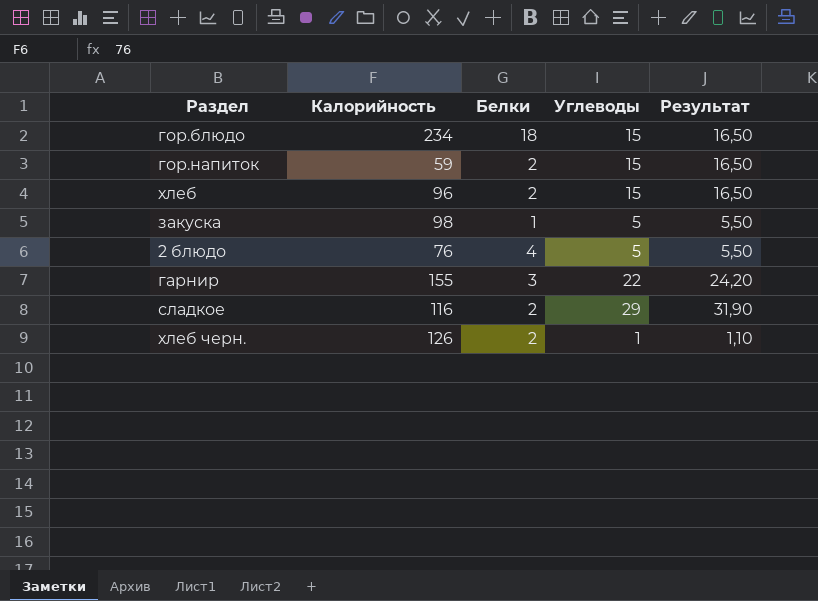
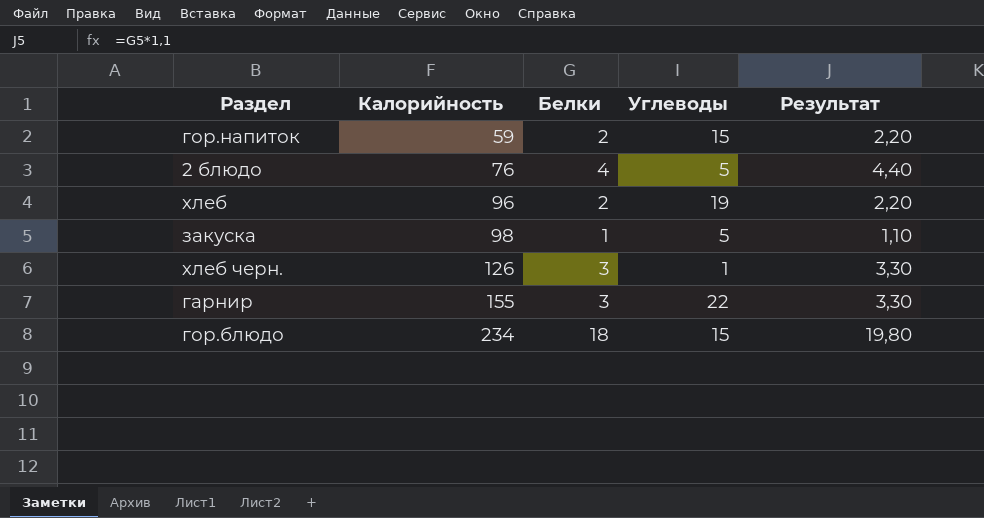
row order: none -> Калорийность ascending
column Результат | formula: [Углеводы] * 1,1 -> [Белки] * 1,1
row сладкое: 116 | 2 | 29 | 31,90 -> none
хлеб | Углеводы: 15 -> 19
хлеб черн. | Белки: 2 -> 3

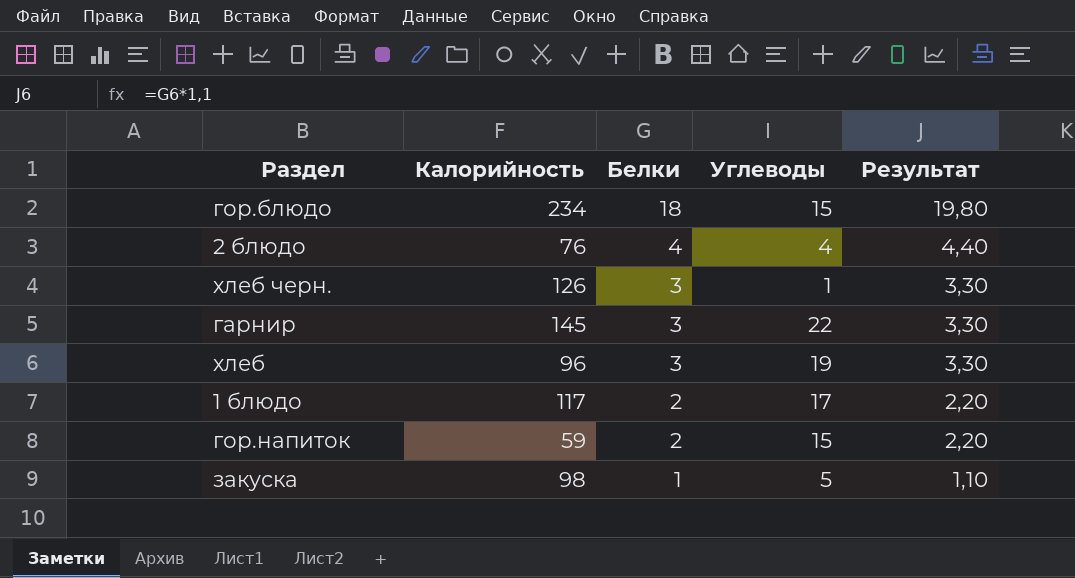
row order: Калорийность ascending -> Белки descending
2 блюдо | Углеводы: 5 -> 4
гарнир | Калорийность: 155 -> 145
хлеб | Белки: 2 -> 3
хлеб | Результат: 2,20 -> 3,30
row 1 блюдо: none -> 117 | 2 | 17 | 2,20

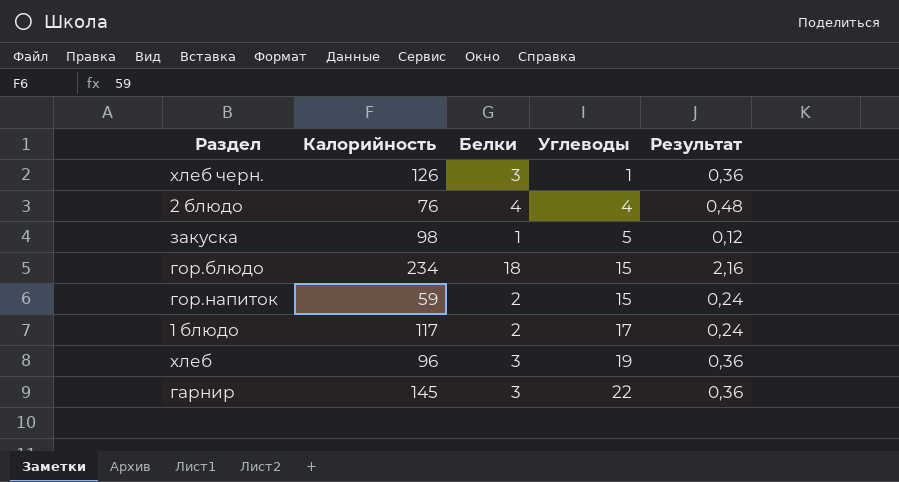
row order: Белки descending -> Углеводы ascending
column Результат | formula: [Белки] * 1,1 -> [Белки] * 0,12

